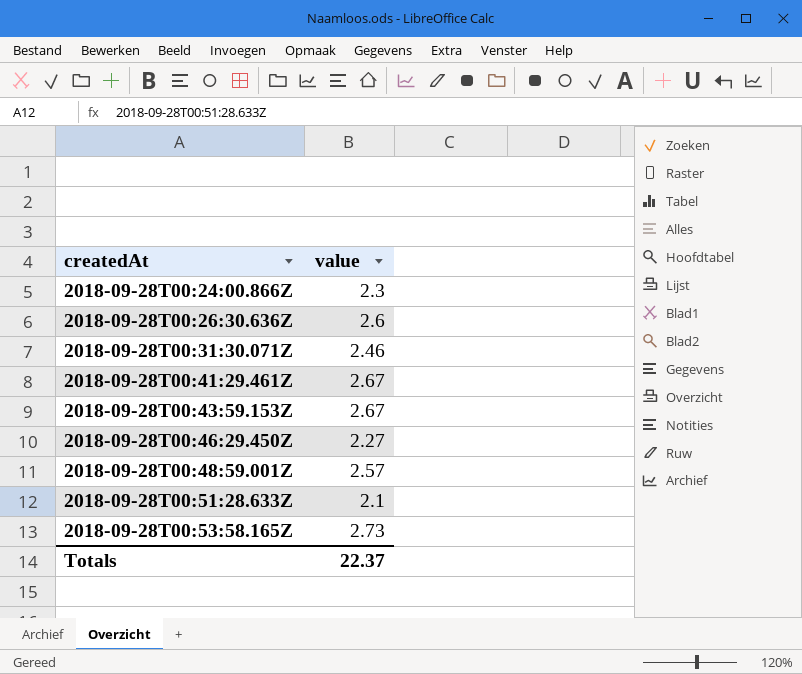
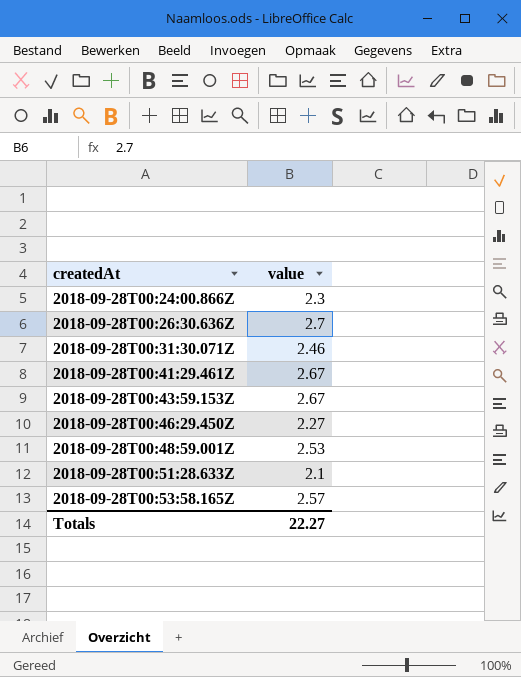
2018-09-28T00:26:30.636Z | value: 2.6 -> 2.7
2018-09-28T00:48:59.001Z | value: 2.57 -> 2.53
2018-09-28T00:53:58.165Z | value: 2.73 -> 2.57
Totals | value: 22.37 -> 22.27

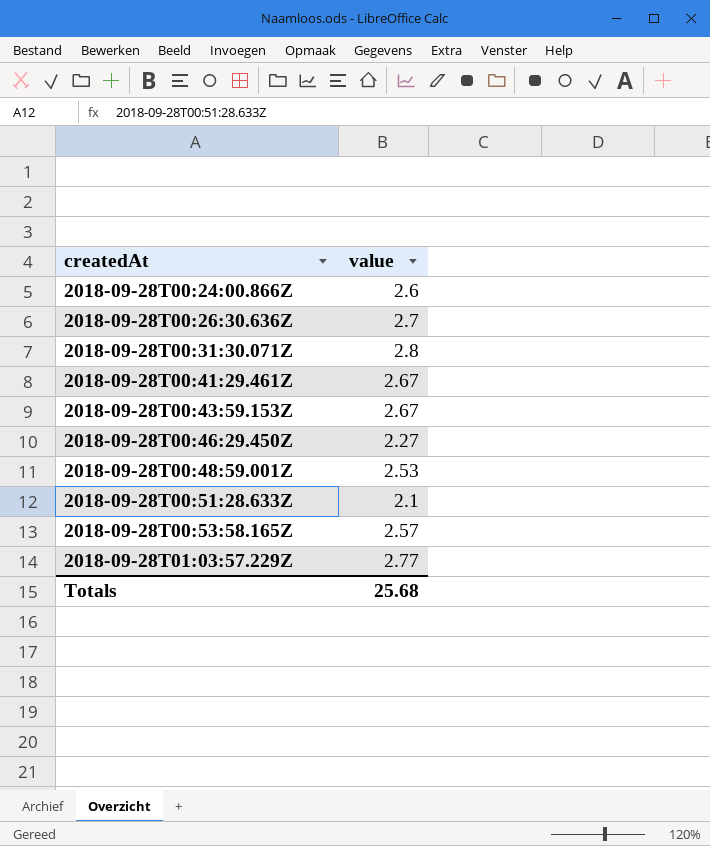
2018-09-28T00:24:00.866Z | value: 2.3 -> 2.6
2018-09-28T00:31:30.071Z | value: 2.46 -> 2.8
row 2018-09-28T01:03:57.229Z: none -> 2.77
Totals | value: 22.27 -> 25.68

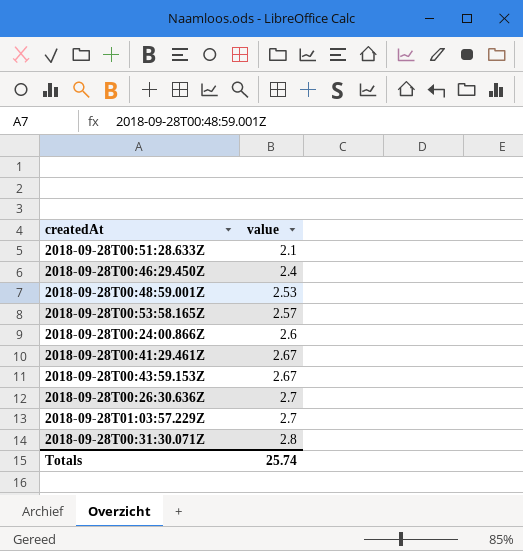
row order: createdAt ascending -> value ascending
2018-09-28T00:46:29.450Z | value: 2.27 -> 2.4
2018-09-28T01:03:57.229Z | value: 2.77 -> 2.7
Totals | value: 25.68 -> 25.74

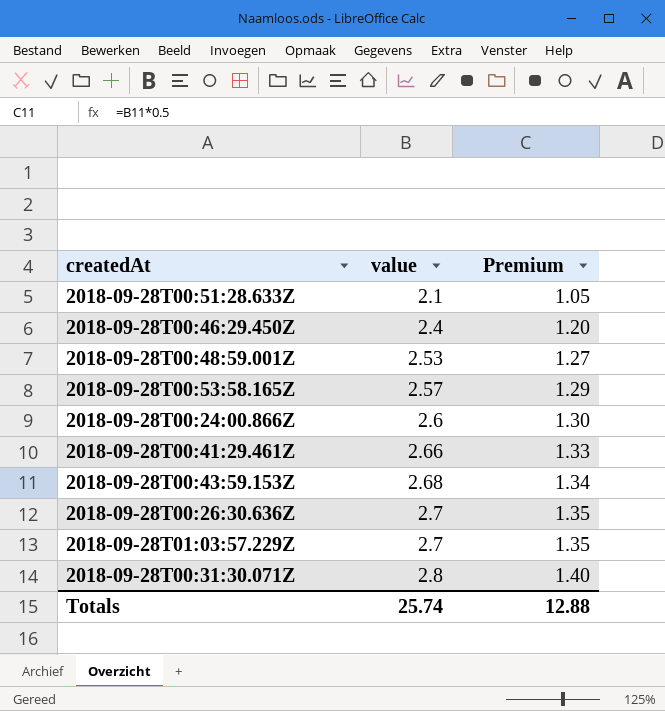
column Premium | formula: none -> [value] * 0.5
2018-09-28T00:41:29.461Z | value: 2.67 -> 2.66
2018-09-28T00:43:59.153Z | value: 2.67 -> 2.68

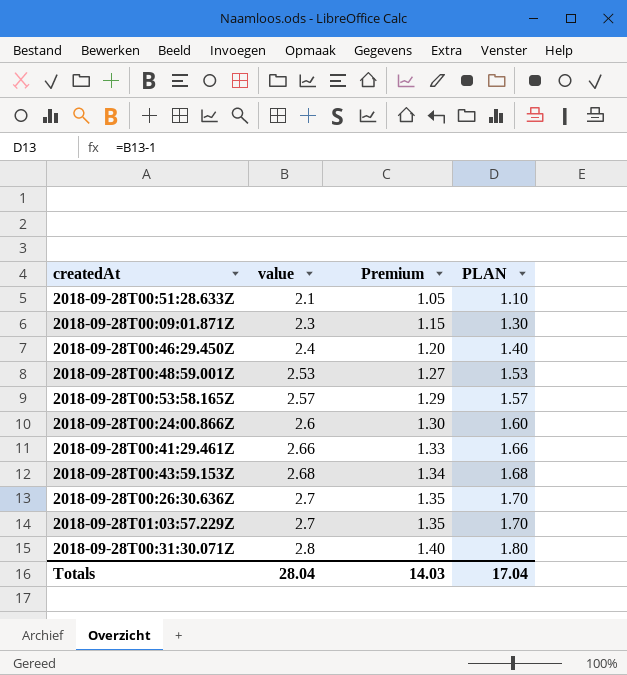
column PLAN | formula: none -> [value] - 1
row 2018-09-28T00:09:01.871Z: none -> 2.3 | 1.15 | 1.30
Totals | value: 25.74 -> 28.04
Totals | Premium: 12.88 -> 14.03

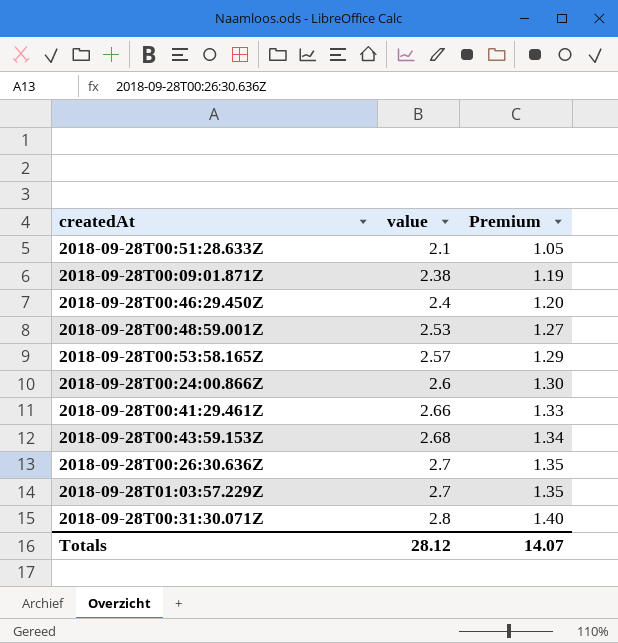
column PLAN | formula: [value] - 1 -> none
2018-09-28T00:09:01.871Z | value: 2.3 -> 2.38
2018-09-28T00:09:01.871Z | Premium: 1.15 -> 1.19
Totals | value: 28.04 -> 28.12
Totals | Premium: 14.03 -> 14.07

